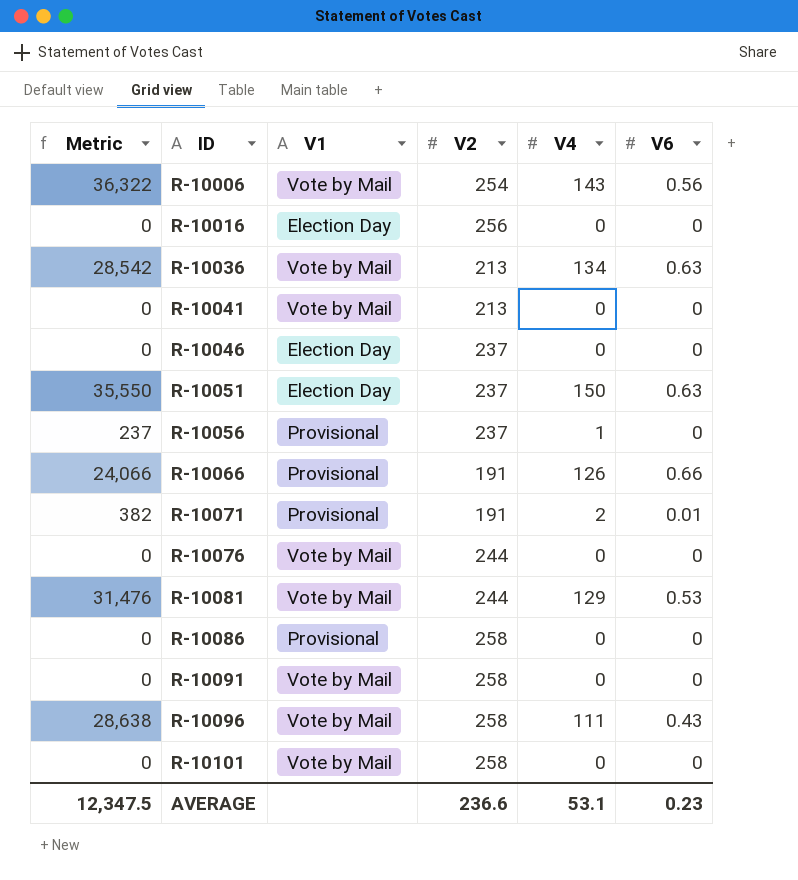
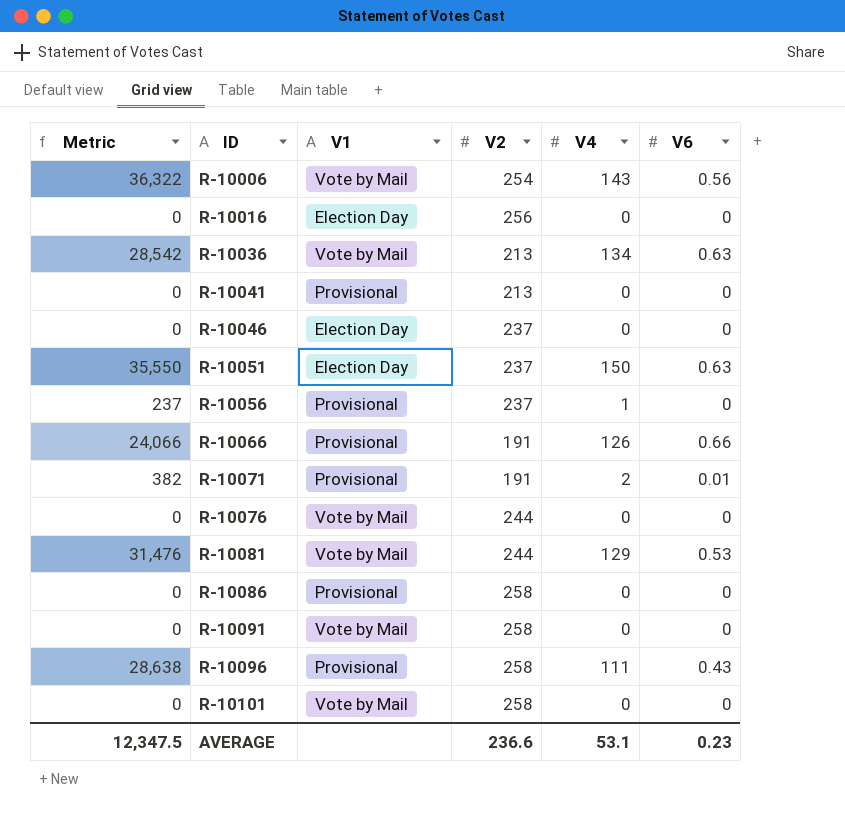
R-10041 | V1: Vote by Mail -> Provisional
R-10096 | V1: Vote by Mail -> Provisional

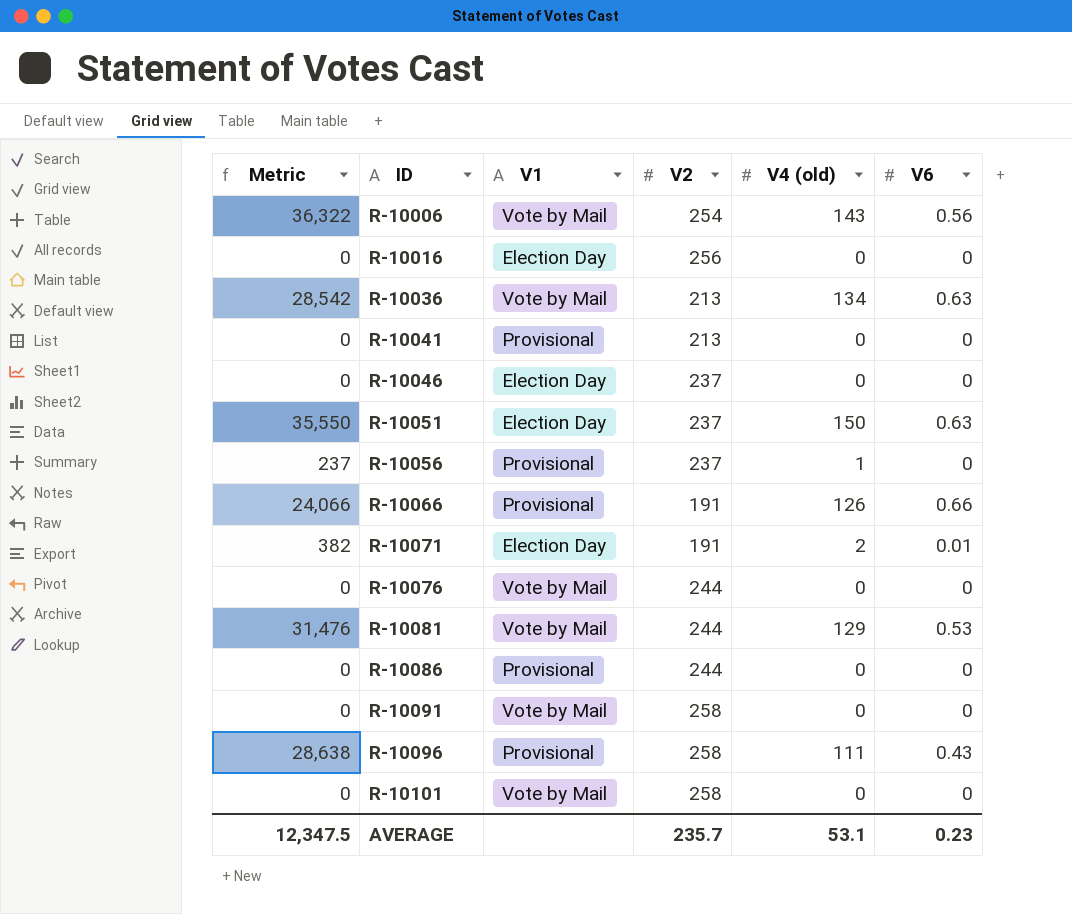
column name: V4 -> V4 (old)
R-10071 | V1: Provisional -> Election Day
R-10086 | V2: 258 -> 244
AVERAGE | V2: 236.6 -> 235.7

